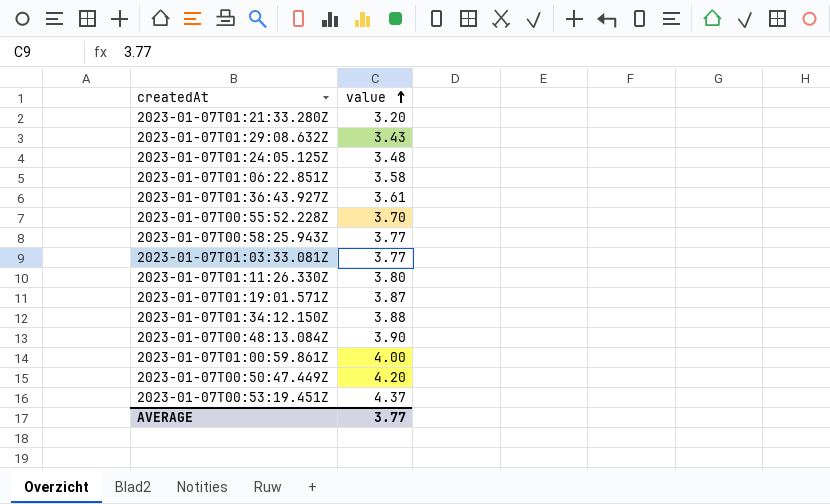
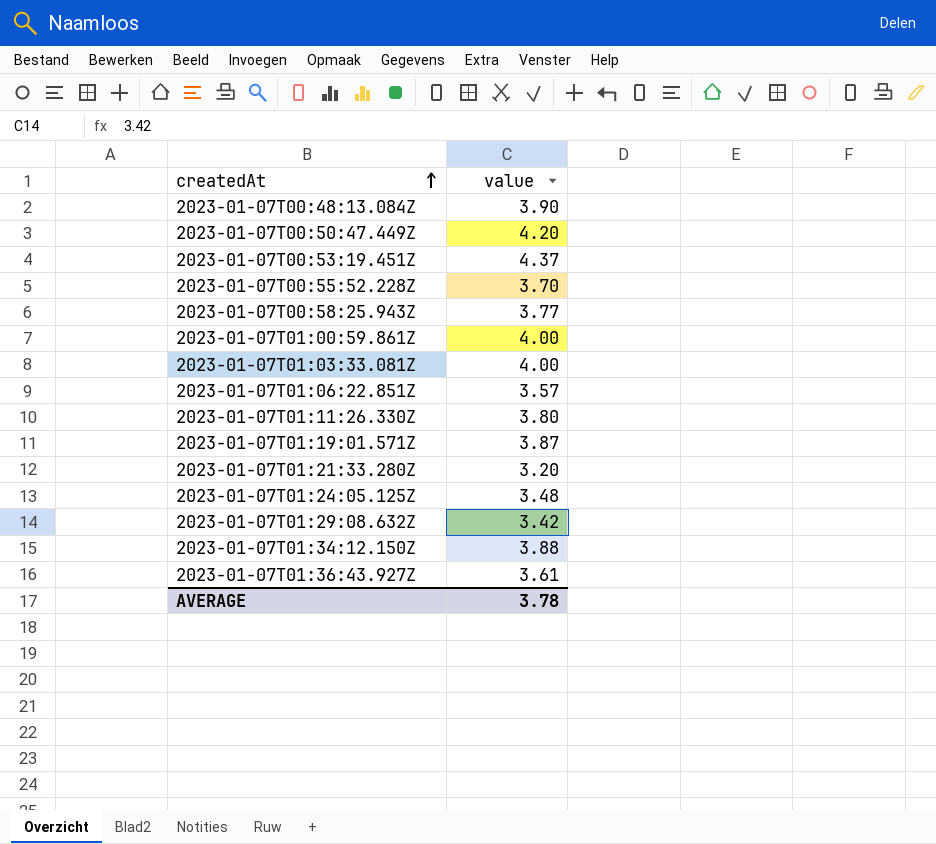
row order: value ascending -> createdAt ascending
2023-01-07T01:03:33.081Z | value: 3.77 -> 4.00
2023-01-07T01:06:22.851Z | value: 3.58 -> 3.57
2023-01-07T01:29:08.632Z | value: 3.43 -> 3.42
AVERAGE | value: 3.77 -> 3.78

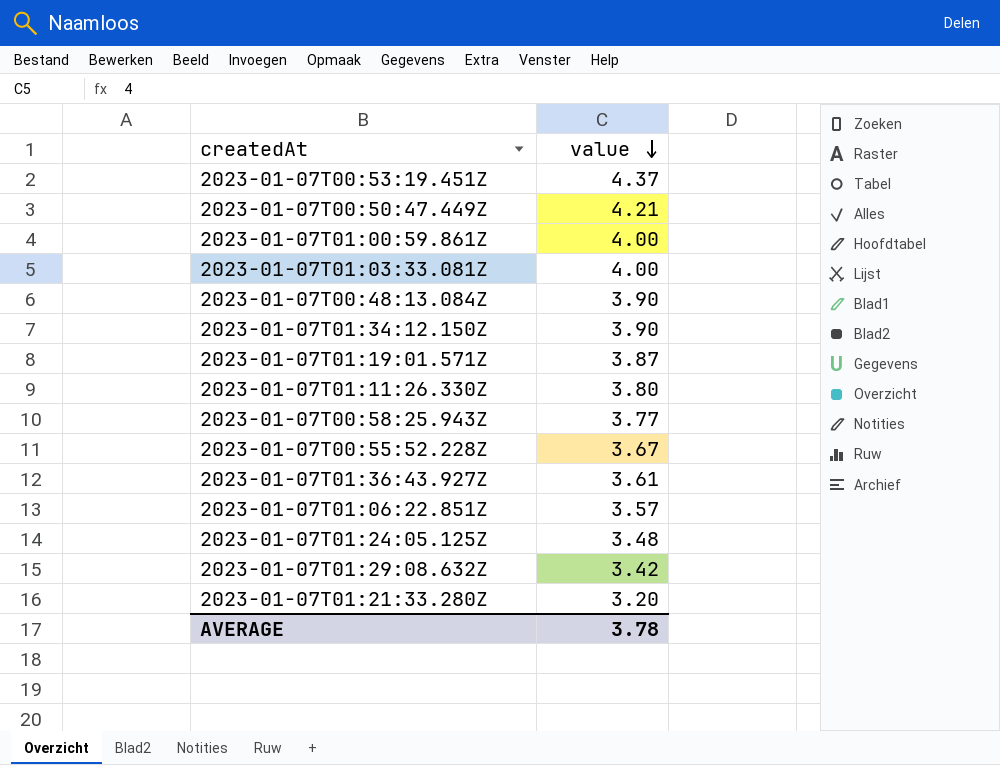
row order: createdAt ascending -> value descending
2023-01-07T00:50:47.449Z | value: 4.20 -> 4.21
2023-01-07T01:34:12.150Z | value: 3.88 -> 3.90
2023-01-07T00:55:52.228Z | value: 3.70 -> 3.67

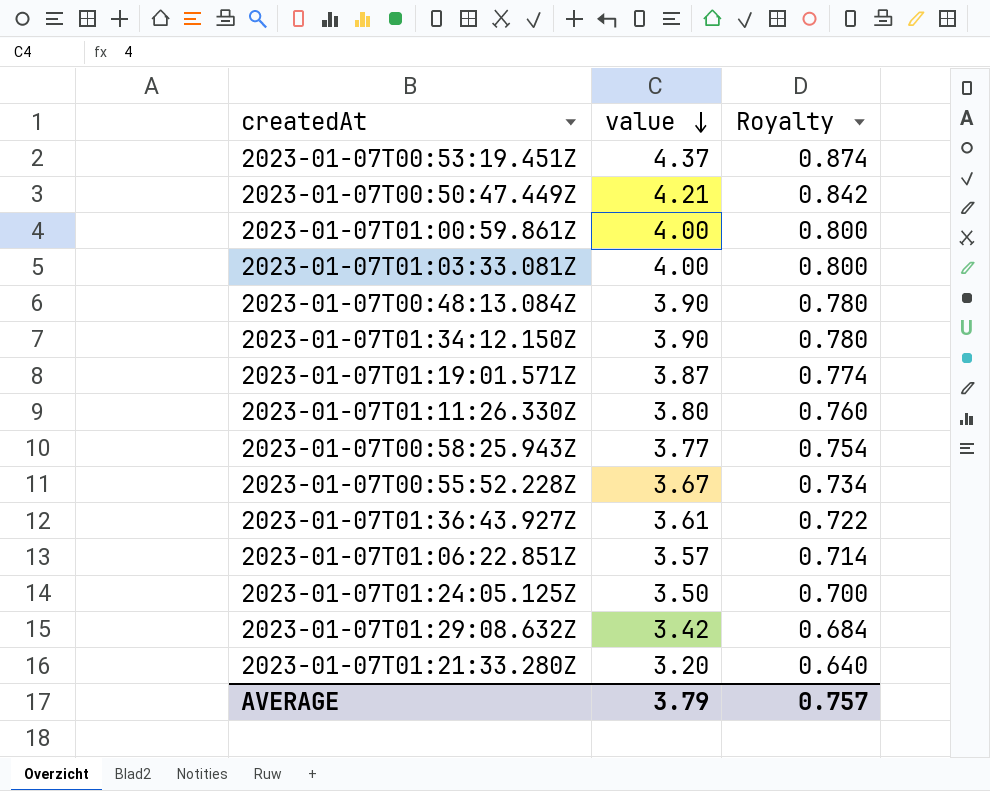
column Royalty | formula: none -> [value] * 0.2
2023-01-07T01:24:05.125Z | value: 3.48 -> 3.50
AVERAGE | value: 3.78 -> 3.79

